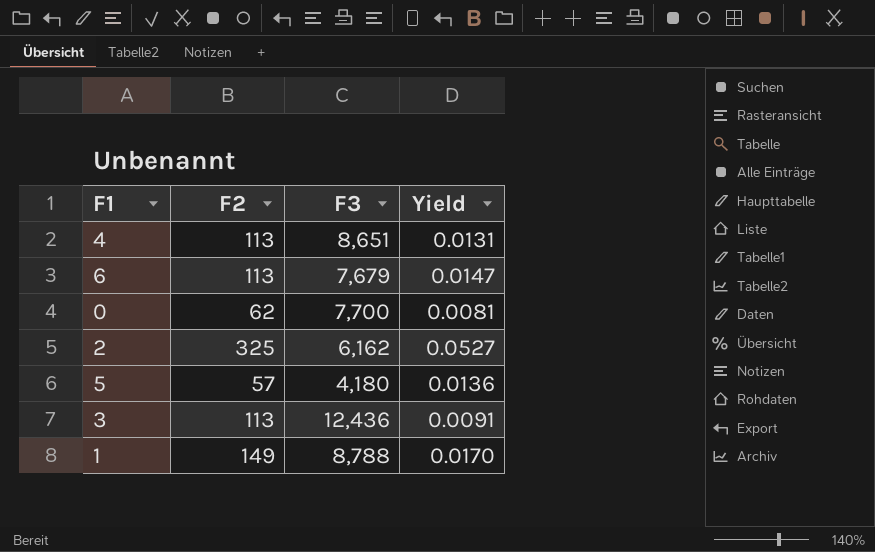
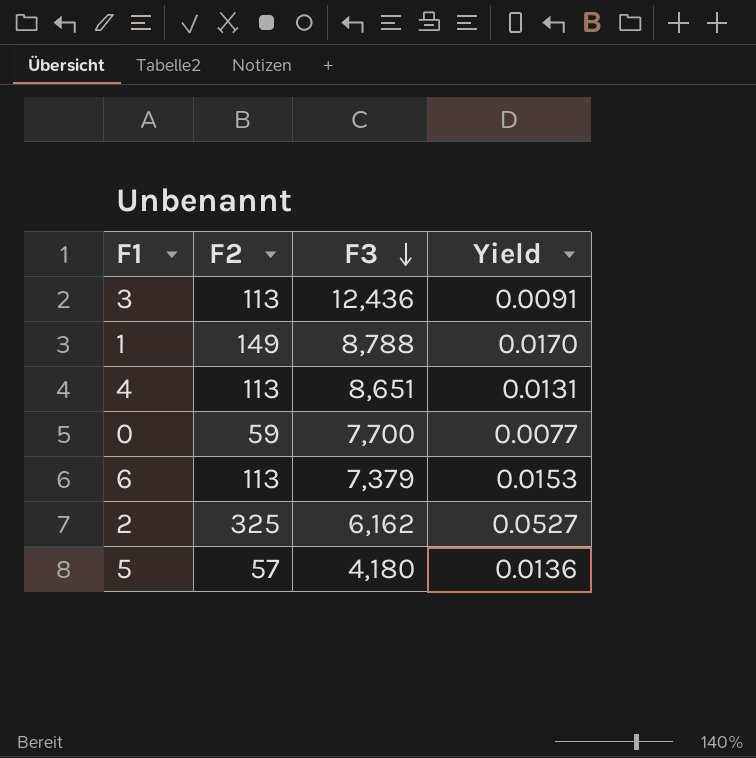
row order: none -> F3 descending
0 | F2: 62 -> 59
0 | Yield: 0.0081 -> 0.0077
6 | F3: 7,679 -> 7,379
6 | Yield: 0.0147 -> 0.0153

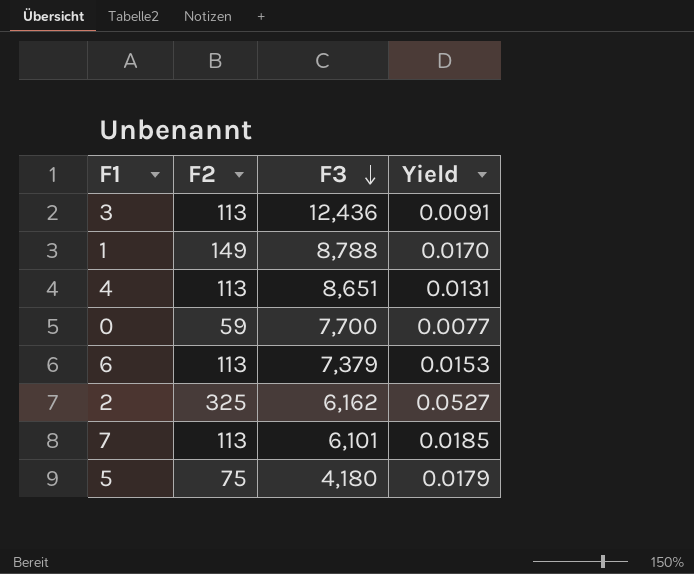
row 7: none -> 113 | 6,101 | 0.0185
5 | F2: 57 -> 75
5 | Yield: 0.0136 -> 0.0179

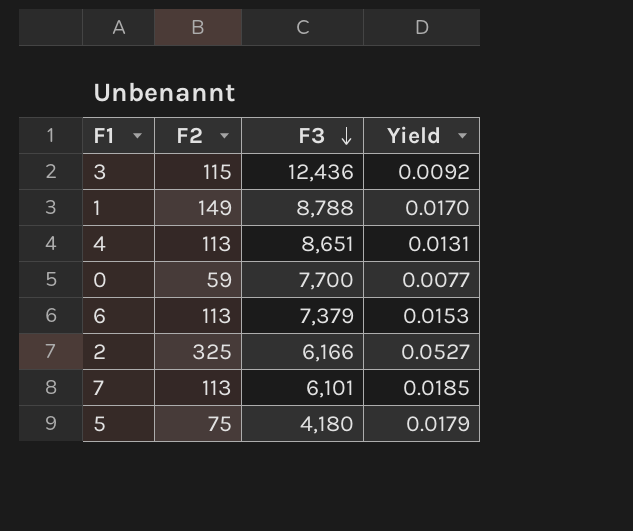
3 | F2: 113 -> 115
3 | Yield: 0.0091 -> 0.0092
2 | F3: 6,162 -> 6,166

